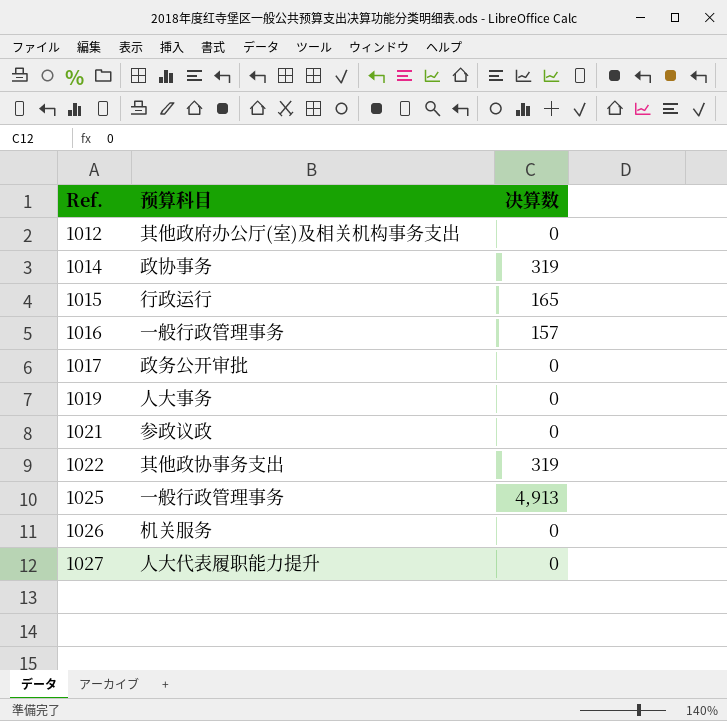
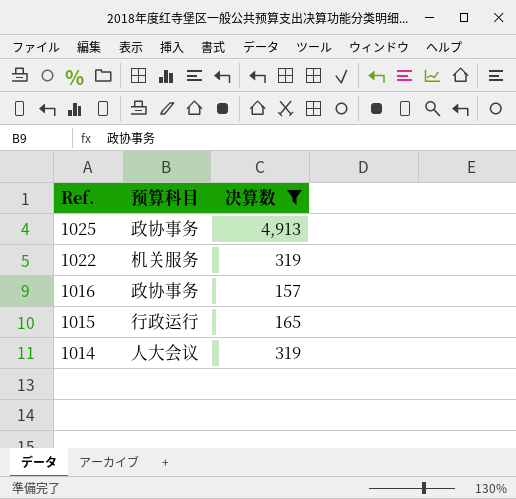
filter: none -> 决算数 != 0
row order: Ref. ascending -> Ref. descending
1025 | 预算科目: 一般行政管理事务 -> 政协事务
1022 | 预算科目: 其他政协事务支出 -> 机关服务
1016 | 预算科目: 一般行政管理事务 -> 政协事务
1014 | 预算科目: 政协事务 -> 人大会议

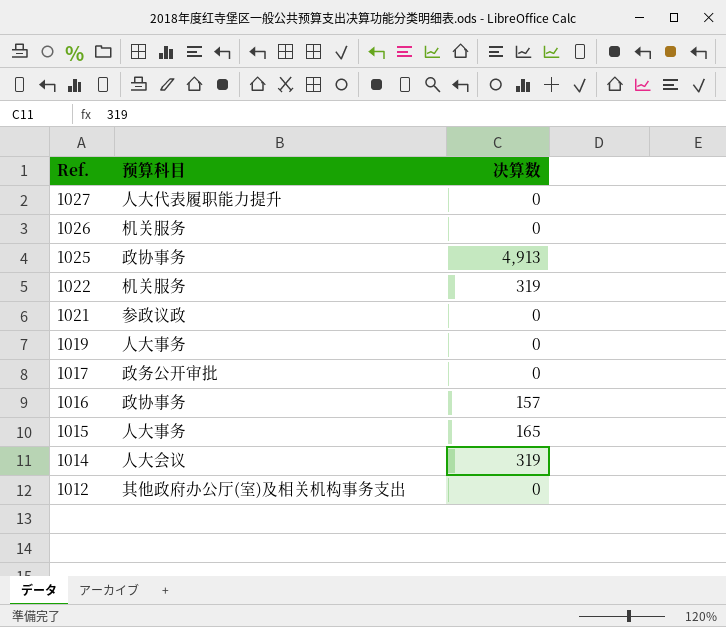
filter: 决算数 != 0 -> none
1015 | 预算科目: 行政运行 -> 人大事务

